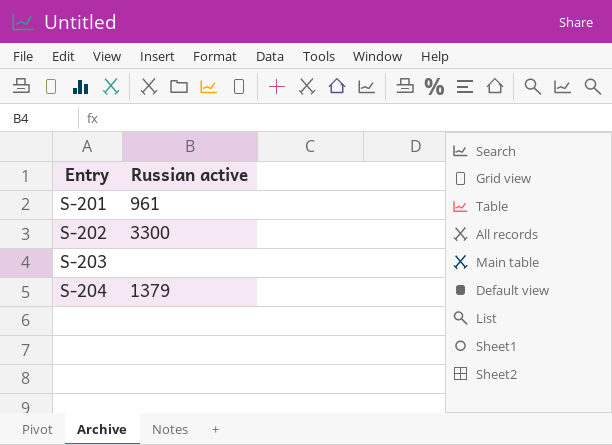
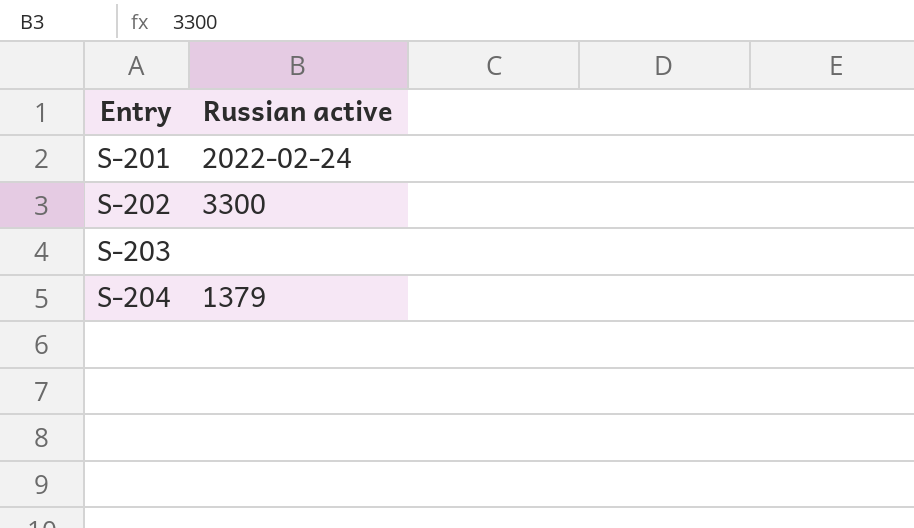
S-201 | Russian active: 961 -> 2022-02-24

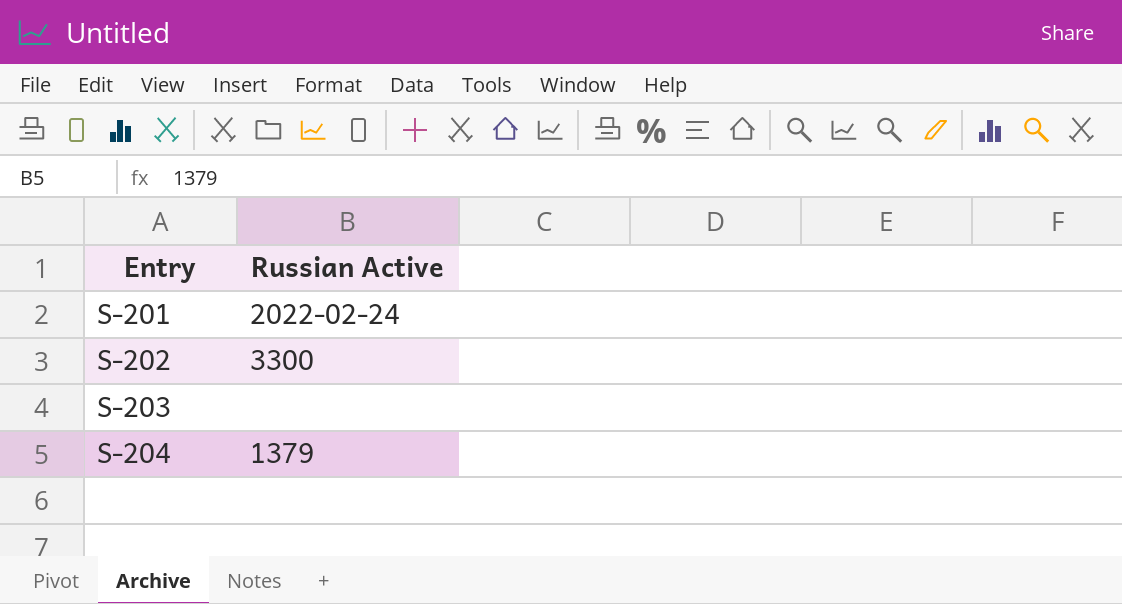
column name: Russian active -> Russian Active

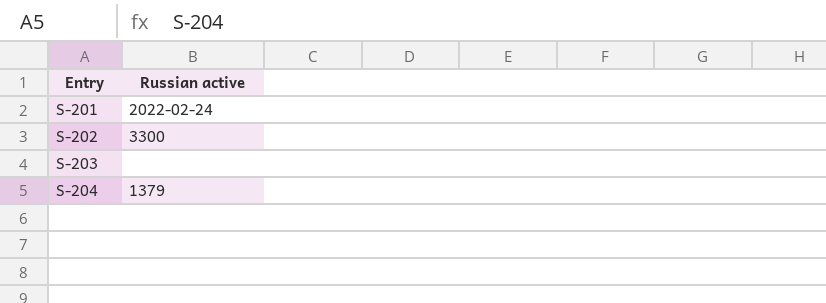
column name: Russian Active -> Russian active

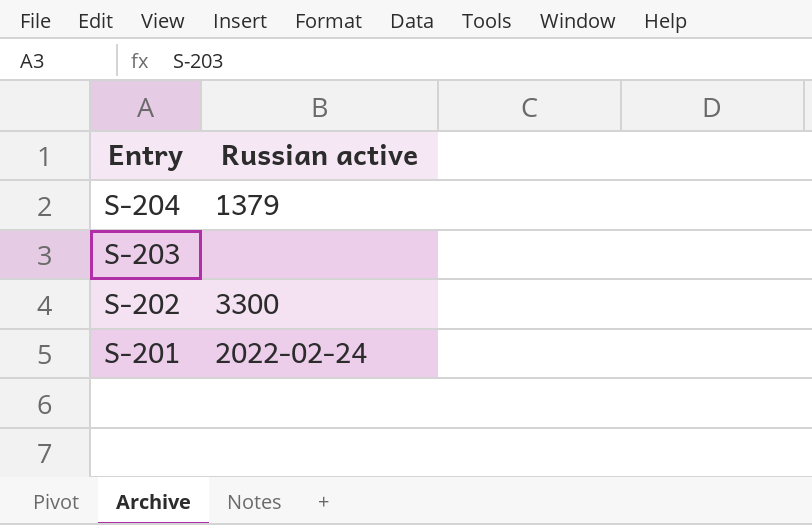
row order: Entry ascending -> Entry descending

